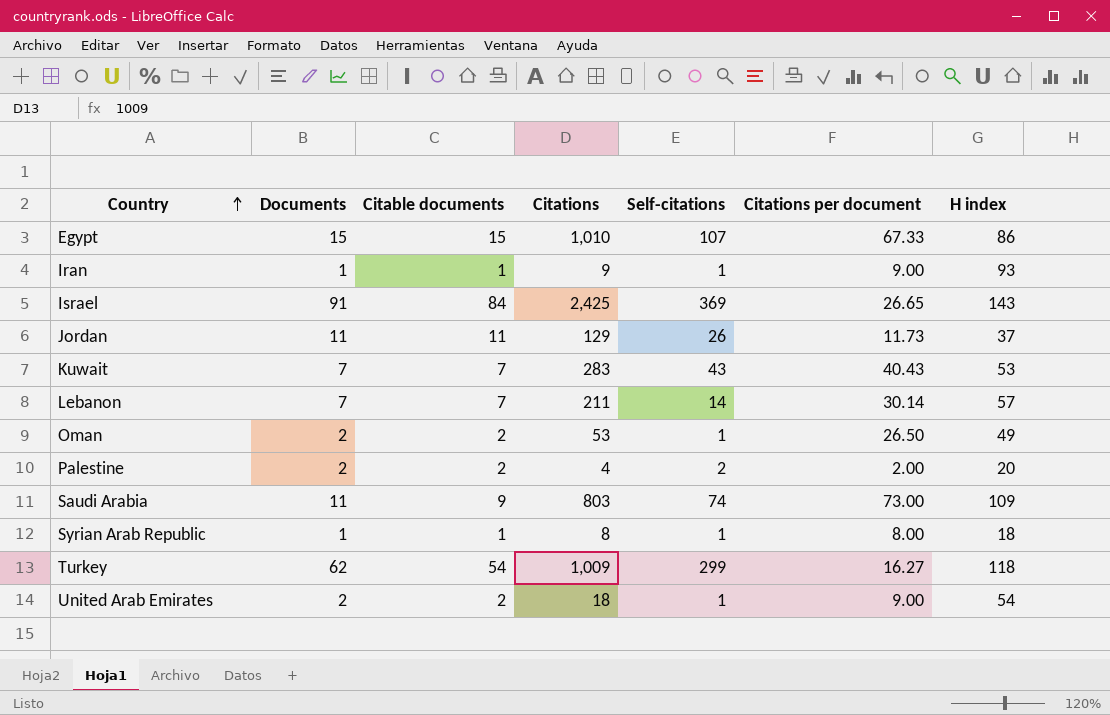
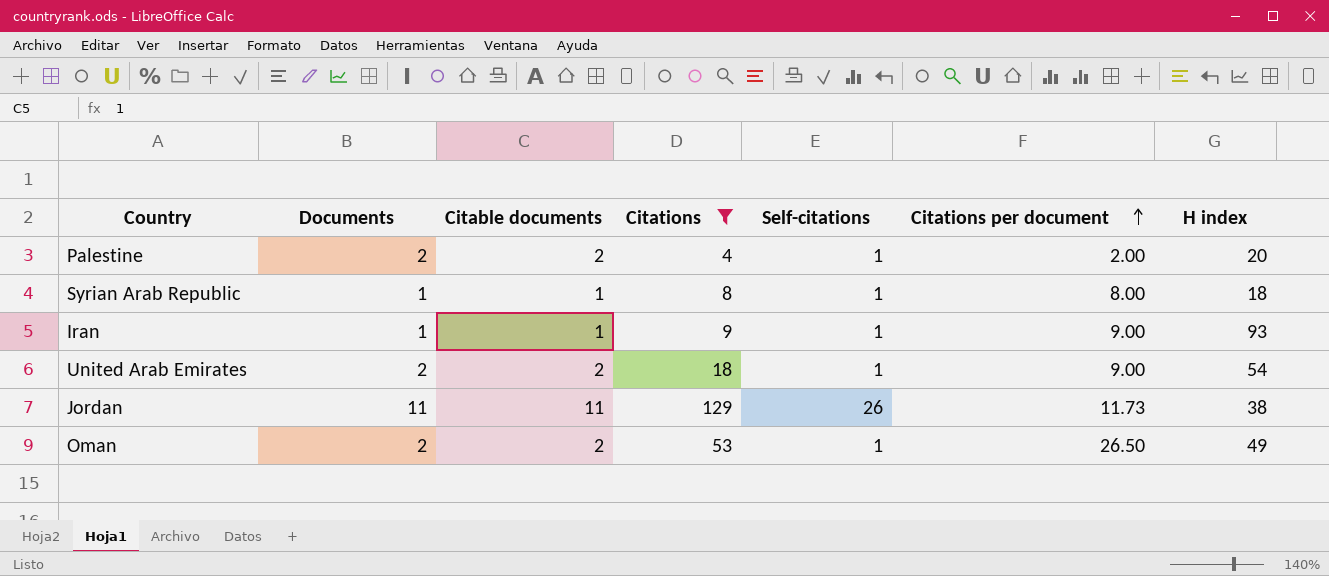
filter: none -> Citations <= 129
row order: Country ascending -> Citations per document ascending
Palestine | Self-citations: 2 -> 1
Jordan | H index: 37 -> 38

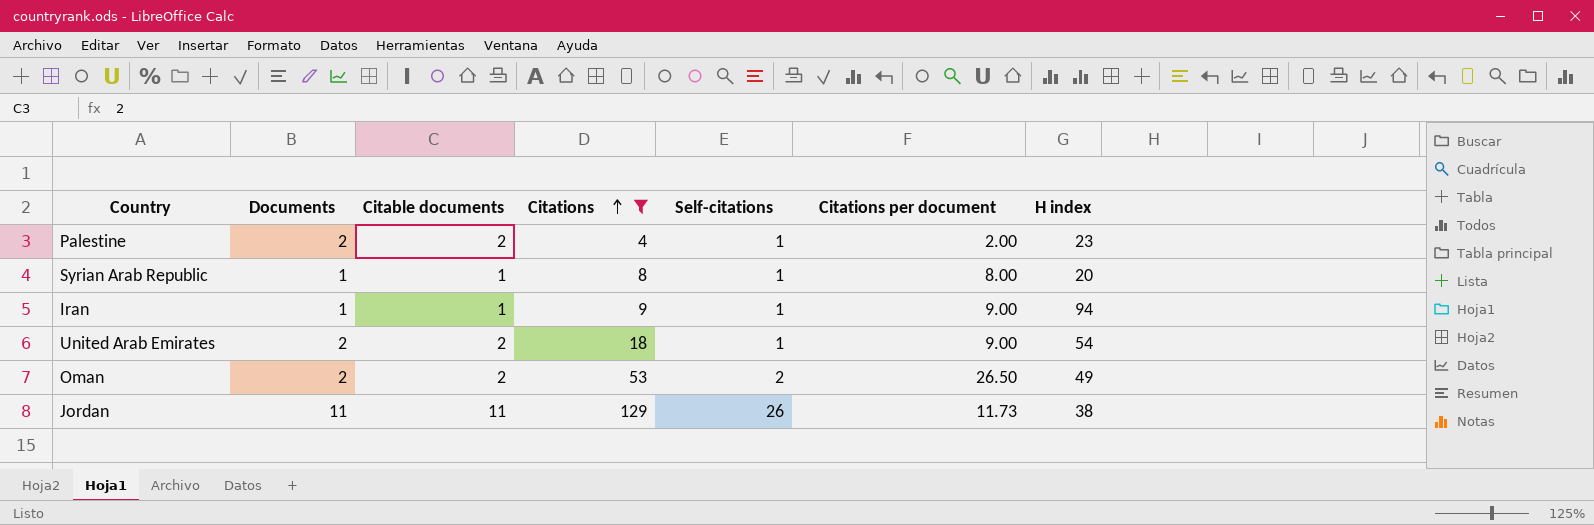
row order: Citations per document ascending -> Citations ascending
Palestine | H index: 20 -> 23
Syrian Arab Republic | H index: 18 -> 20
Iran | H index: 93 -> 94
Oman | Self-citations: 1 -> 2

